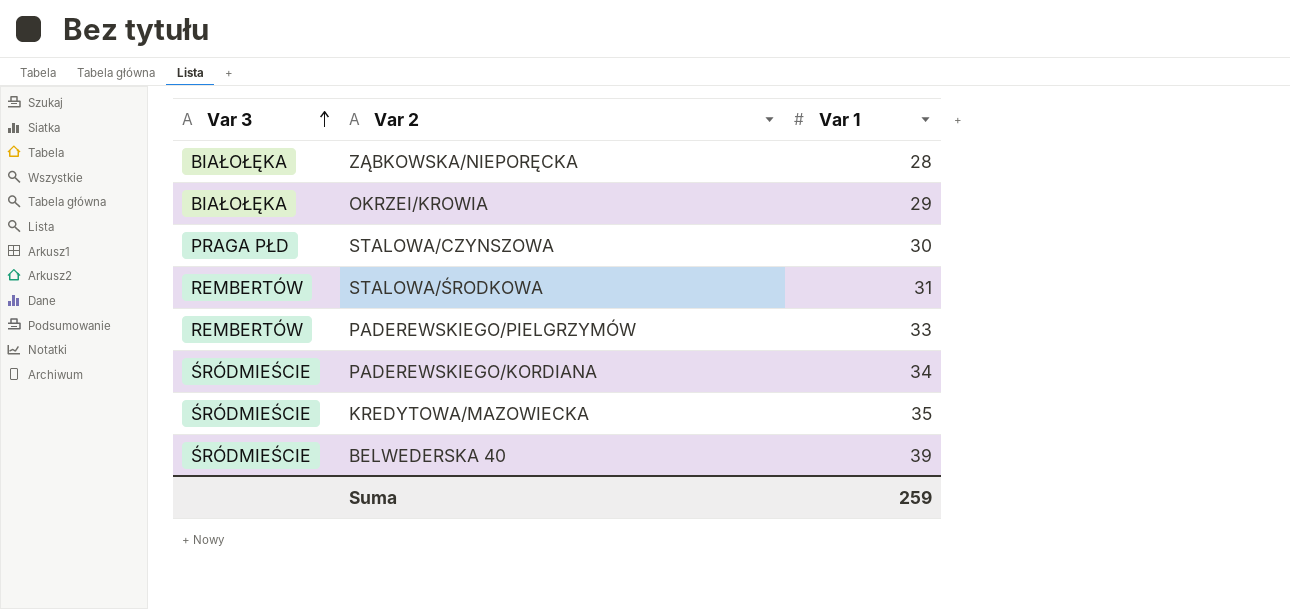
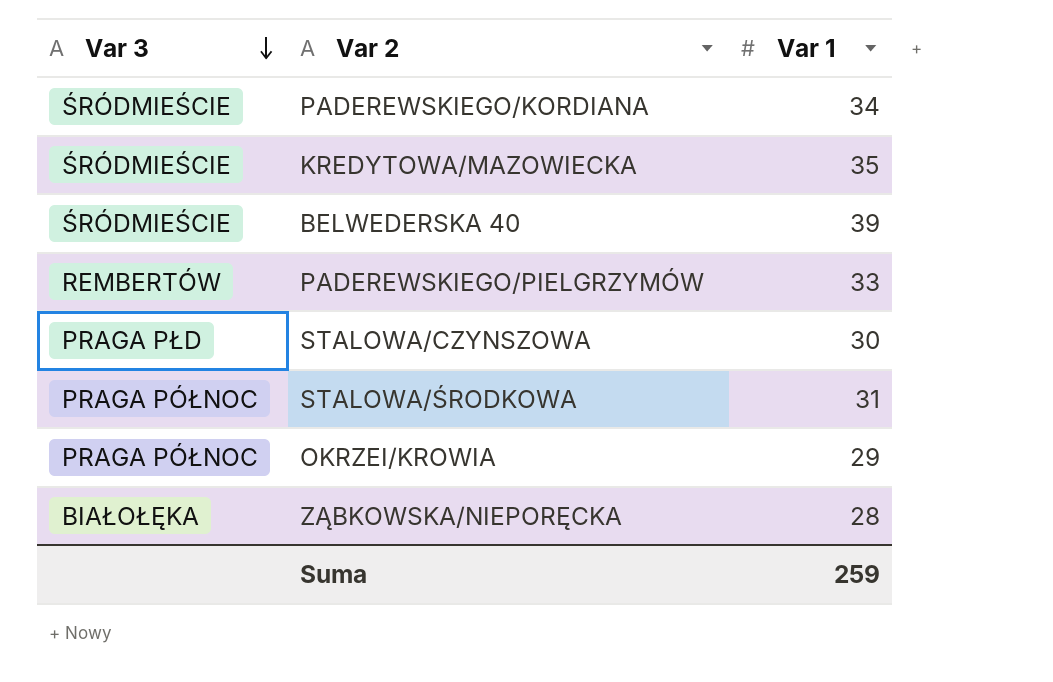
row order: Var 3 ascending -> Var 3 descending
STALOWA/ŚRODKOWA | Var 3: REMBERTÓW -> PRAGA PÓŁNOC
OKRZEI/KROWIA | Var 3: BIAŁOŁĘKA -> PRAGA PÓŁNOC

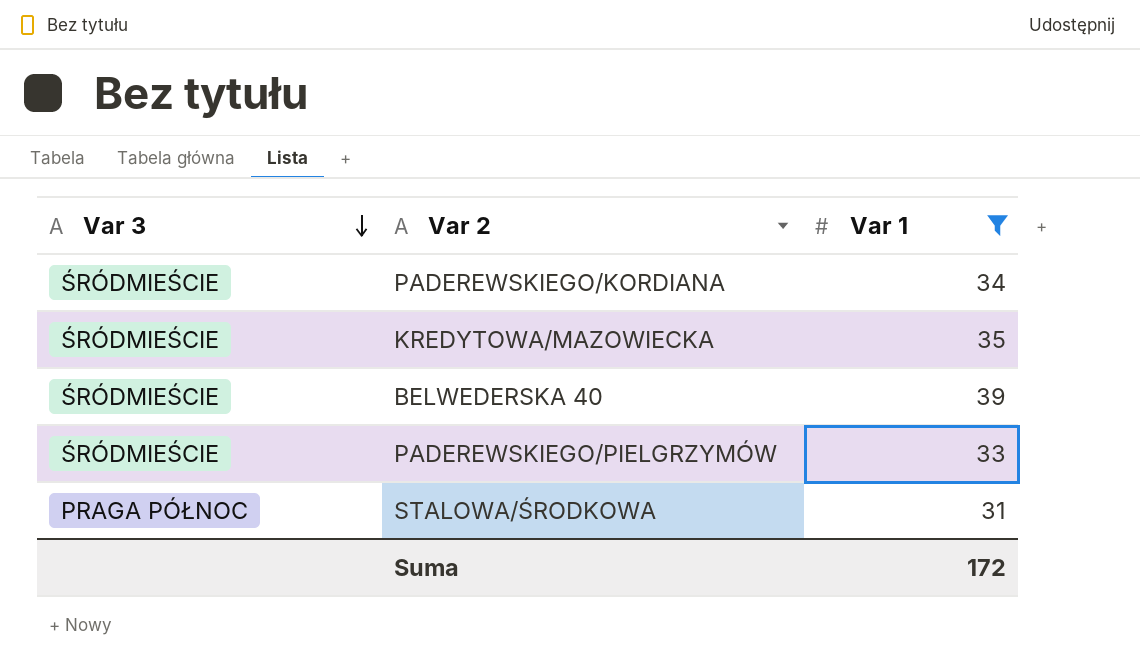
filter: none -> Var 1 >= 31
PADEREWSKIEGO/PIELGRZYMÓW | Var 3: REMBERTÓW -> ŚRÓDMIEŚCIE
Suma | Var 1: 259 -> 172

